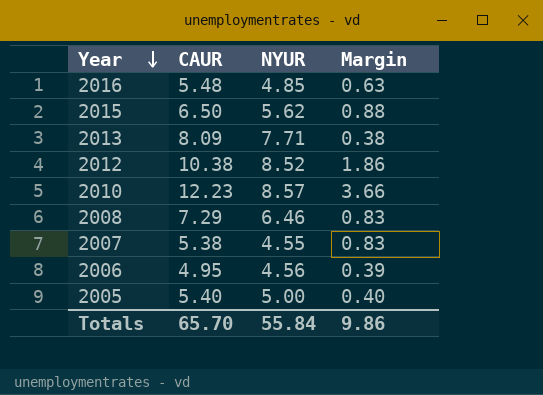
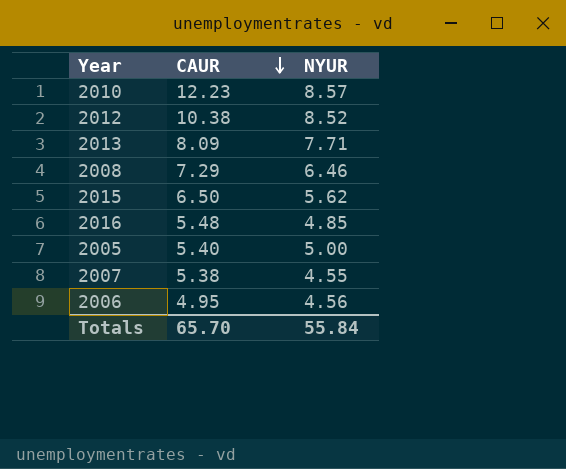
row order: Year descending -> CAUR descending
column Margin | formula: [CAUR] - [NYUR] -> none

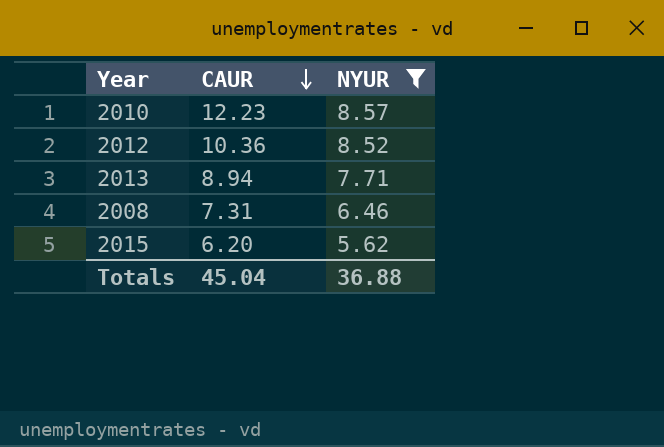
filter: none -> NYUR >= 5.62
2012 | CAUR: 10.38 -> 10.36
2013 | CAUR: 8.09 -> 8.94
2008 | CAUR: 7.29 -> 7.31
2015 | CAUR: 6.50 -> 6.20
Totals | CAUR: 65.70 -> 45.04
Totals | NYUR: 55.84 -> 36.88

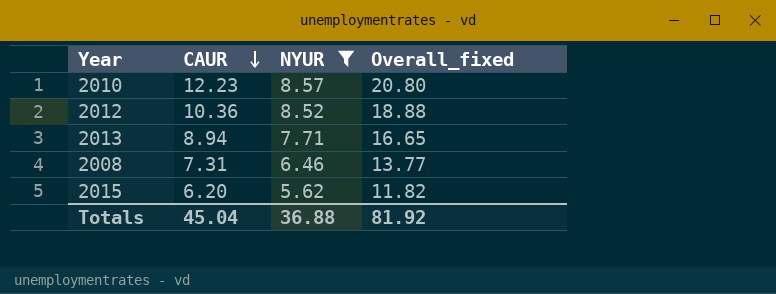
column Overall_fixed | formula: none -> [CAUR] + [NYUR]

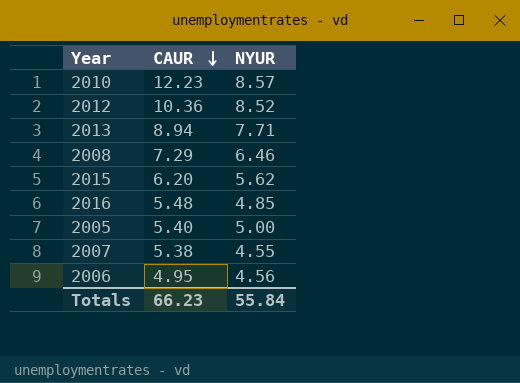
filter: NYUR >= 5.62 -> none
column Overall_fixed | formula: [CAUR] + [NYUR] -> none
2008 | CAUR: 7.31 -> 7.29
Totals | CAUR: 45.04 -> 66.23
Totals | NYUR: 36.88 -> 55.84

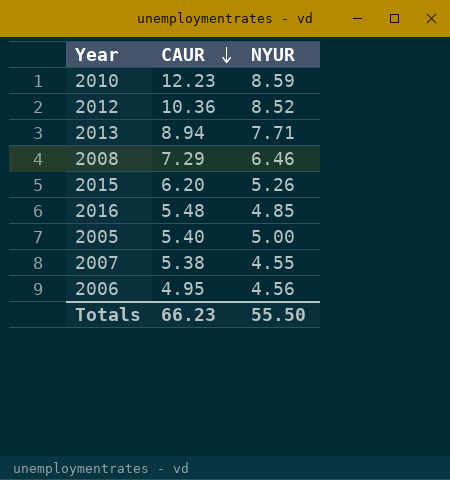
2010 | NYUR: 8.57 -> 8.59
2015 | NYUR: 5.62 -> 5.26
Totals | NYUR: 55.84 -> 55.50

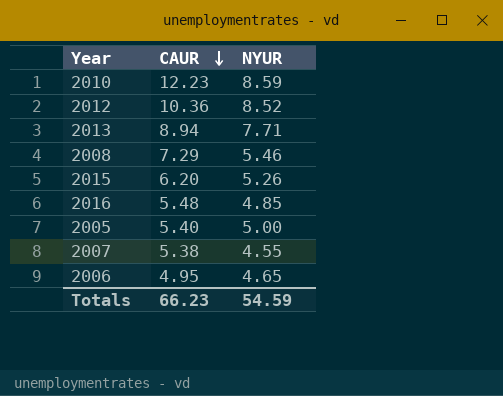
2008 | NYUR: 6.46 -> 5.46
2006 | NYUR: 4.56 -> 4.65
Totals | NYUR: 55.50 -> 54.59

